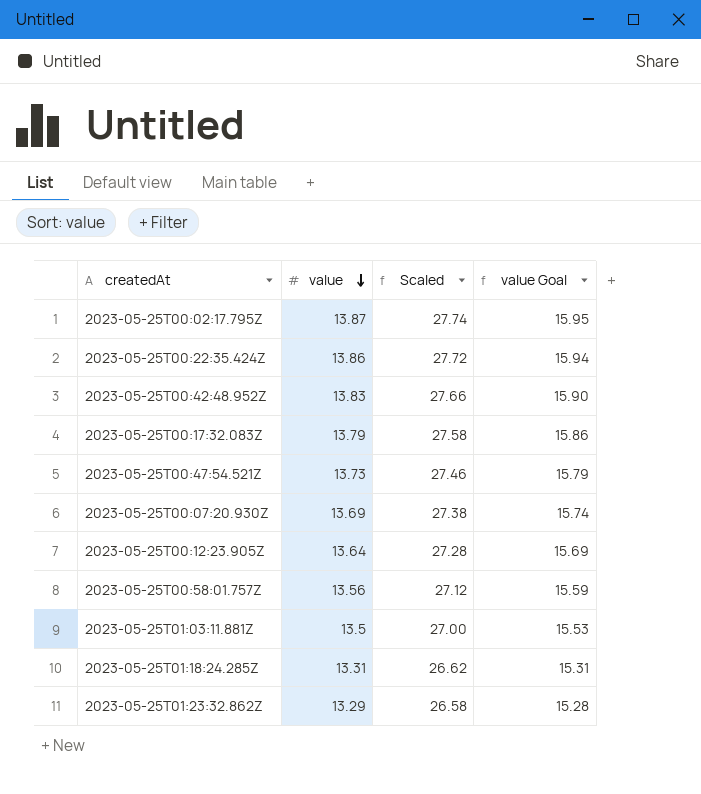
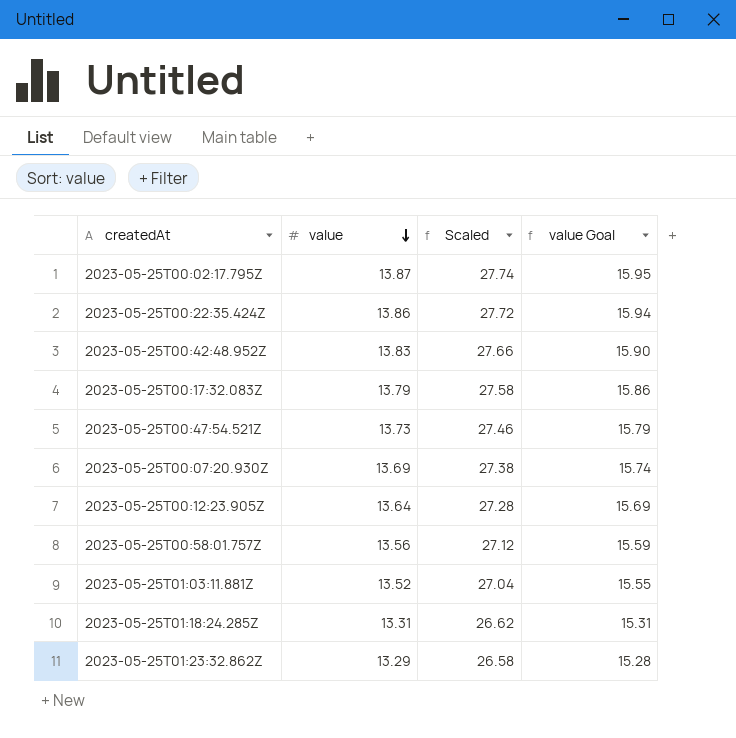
2023-05-25T01:03:11.881Z | value: 13.5 -> 13.52
2023-05-25T01:03:11.881Z | Scaled: 27.00 -> 27.04
2023-05-25T01:03:11.881Z | value Goal: 15.53 -> 15.55

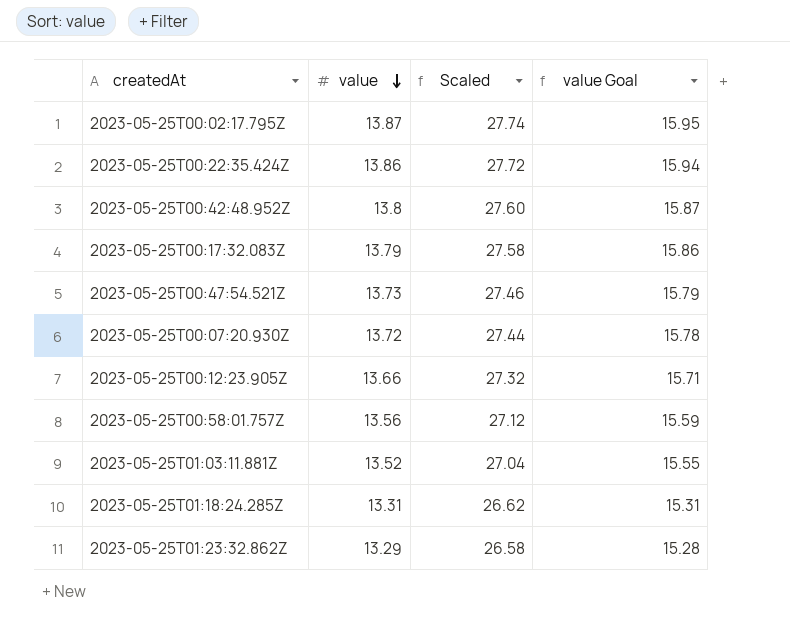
2023-05-25T00:42:48.952Z | value: 13.83 -> 13.8
2023-05-25T00:42:48.952Z | Scaled: 27.66 -> 27.60
2023-05-25T00:42:48.952Z | value Goal: 15.90 -> 15.87
2023-05-25T00:07:20.930Z | value: 13.69 -> 13.72
2023-05-25T00:07:20.930Z | Scaled: 27.38 -> 27.44
2023-05-25T00:07:20.930Z | value Goal: 15.74 -> 15.78
2023-05-25T00:12:23.905Z | value: 13.64 -> 13.66
2023-05-25T00:12:23.905Z | Scaled: 27.28 -> 27.32
2023-05-25T00:12:23.905Z | value Goal: 15.69 -> 15.71

